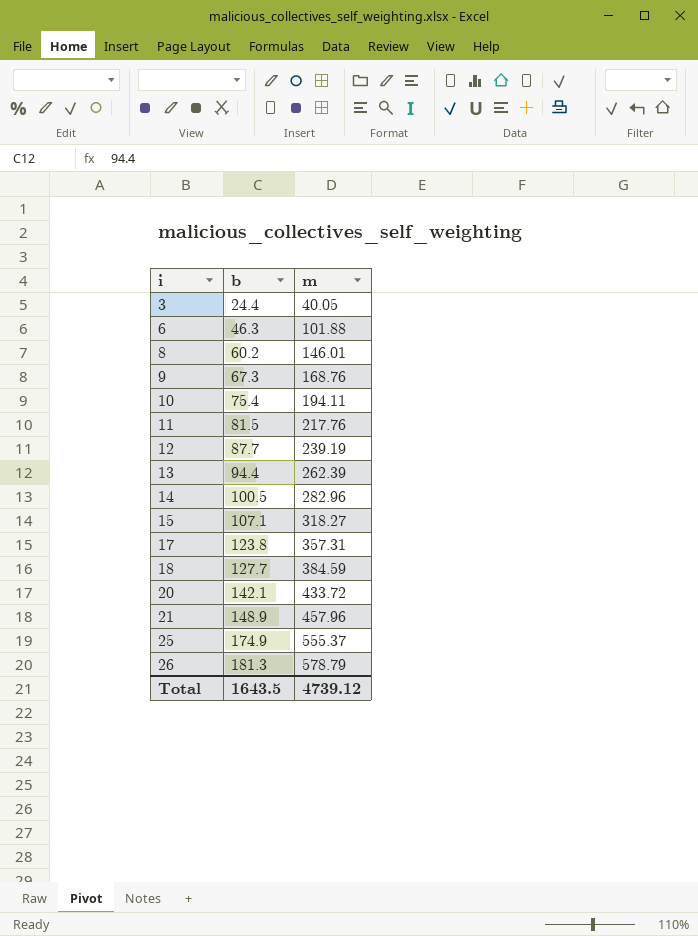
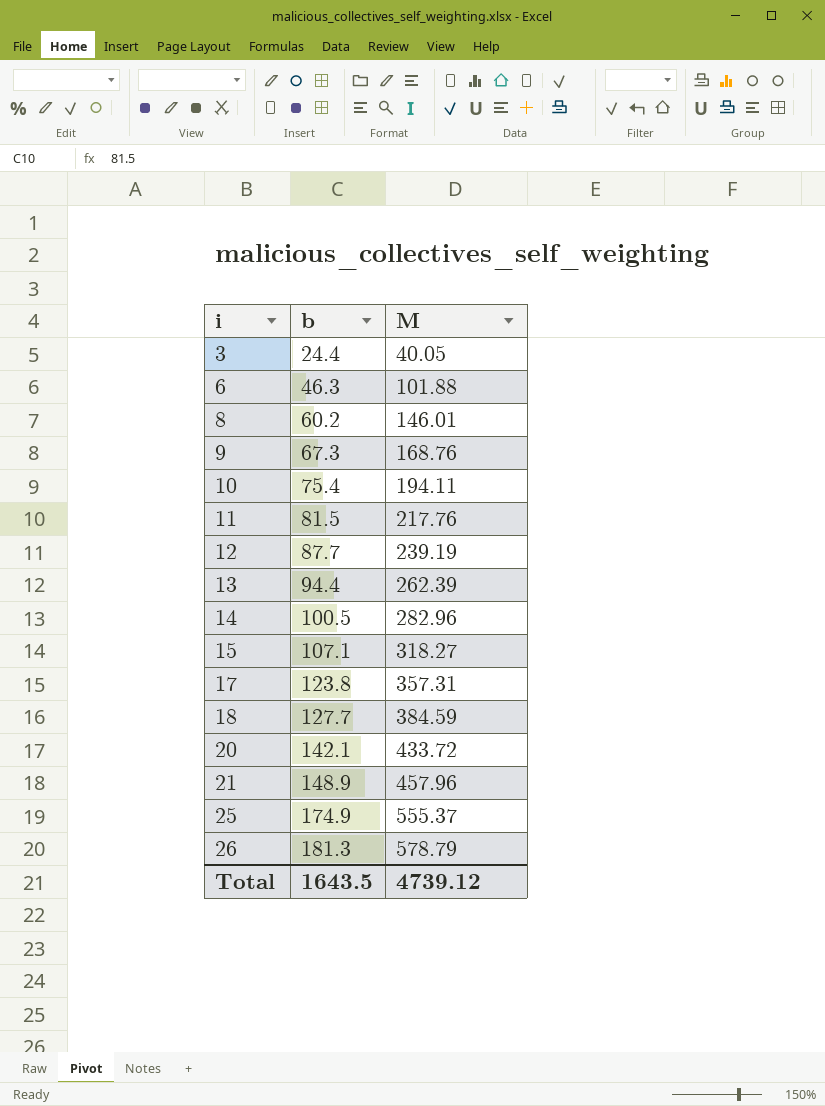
column name: m -> M

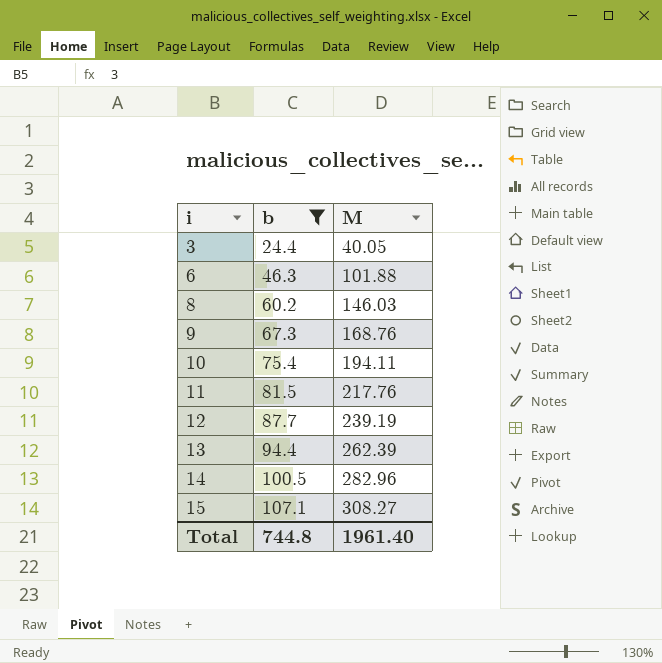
filter: none -> b <= 107.1
8 | M: 146.01 -> 146.03
15 | M: 318.27 -> 308.27
Total | b: 1643.5 -> 744.8
Total | M: 4739.12 -> 1961.40

